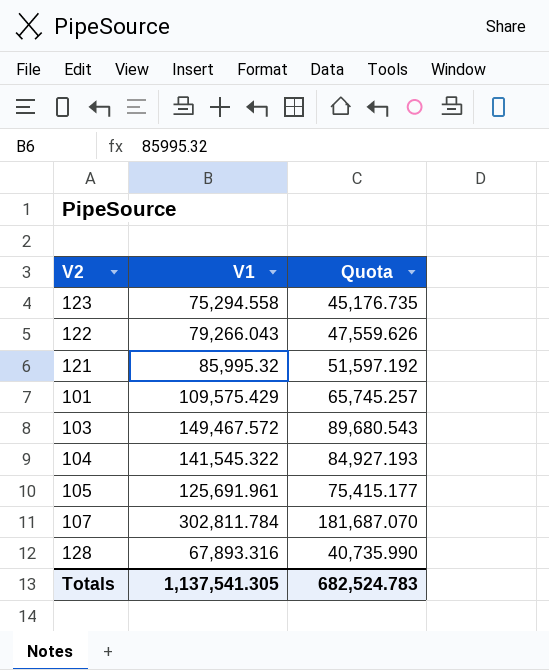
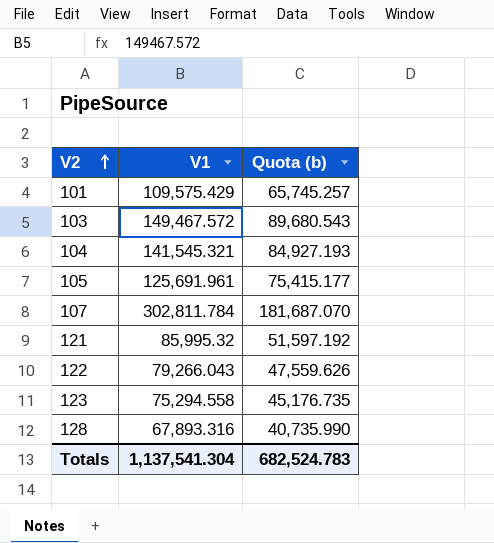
row order: none -> V2 ascending
column name: Quota -> Quota (b)
104 | V1: 141,545.322 -> 141,545.321
Totals | V1: 1,137,541.305 -> 1,137,541.304

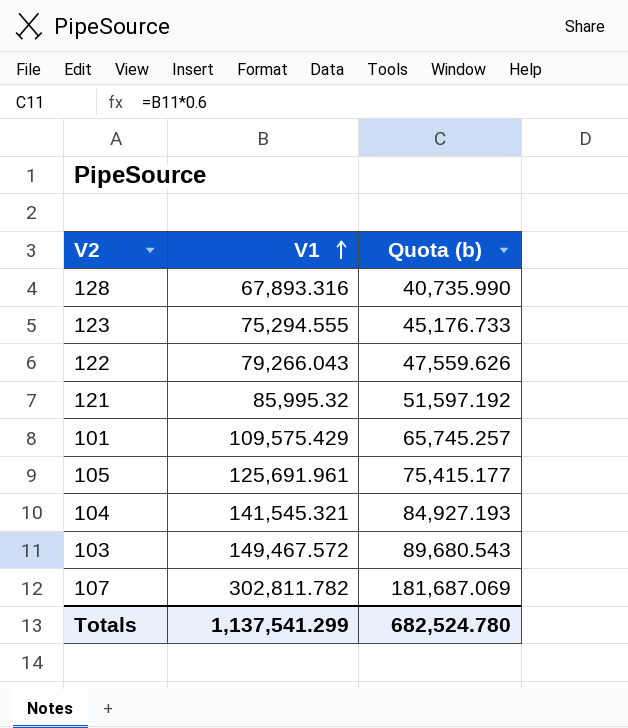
row order: V2 ascending -> V1 ascending
123 | V1: 75,294.558 -> 75,294.555
123 | Quota (b): 45,176.735 -> 45,176.733
107 | V1: 302,811.784 -> 302,811.782
107 | Quota (b): 181,687.070 -> 181,687.069
Totals | V1: 1,137,541.304 -> 1,137,541.299
Totals | Quota (b): 682,524.783 -> 682,524.780

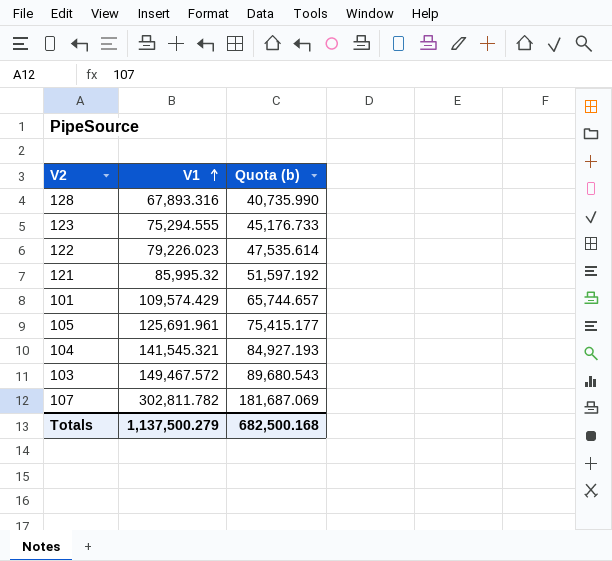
122 | V1: 79,266.043 -> 79,226.023
122 | Quota (b): 47,559.626 -> 47,535.614
101 | V1: 109,575.429 -> 109,574.429
101 | Quota (b): 65,745.257 -> 65,744.657
Totals | V1: 1,137,541.299 -> 1,137,500.279
Totals | Quota (b): 682,524.780 -> 682,500.168

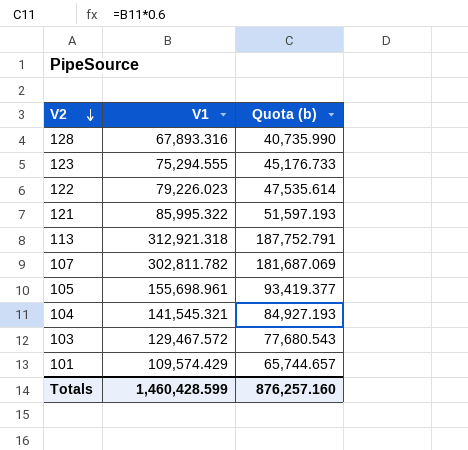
row order: V1 ascending -> V2 descending
121 | V1: 85,995.32 -> 85,995.322
121 | Quota (b): 51,597.192 -> 51,597.193
row 113: none -> 312,921.318 | 187,752.791
105 | V1: 125,691.961 -> 155,698.961
105 | Quota (b): 75,415.177 -> 93,419.377
103 | V1: 149,467.572 -> 129,467.572
103 | Quota (b): 89,680.543 -> 77,680.543
Totals | V1: 1,137,500.279 -> 1,460,428.599
Totals | Quota (b): 682,500.168 -> 876,257.160

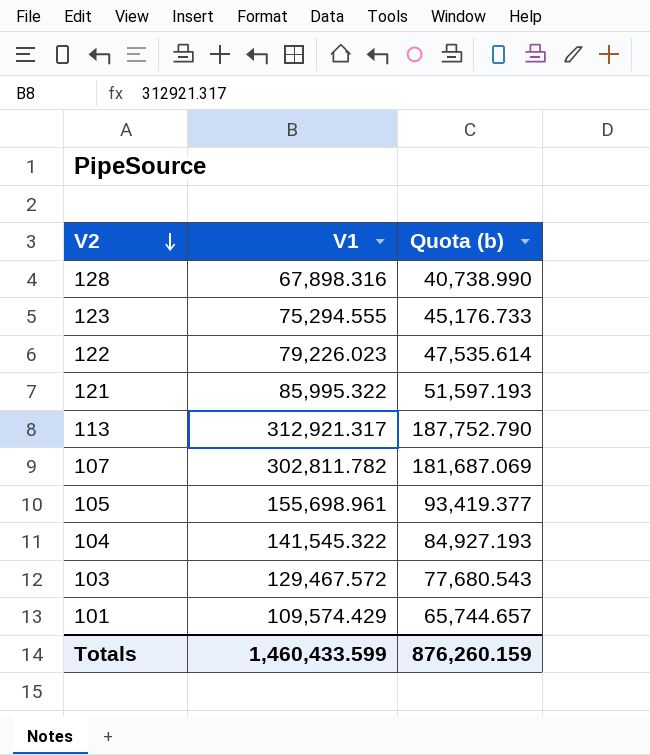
128 | V1: 67,893.316 -> 67,898.316
128 | Quota (b): 40,735.990 -> 40,738.990
113 | V1: 312,921.318 -> 312,921.317
113 | Quota (b): 187,752.791 -> 187,752.790
104 | V1: 141,545.321 -> 141,545.322
Totals | V1: 1,460,428.599 -> 1,460,433.599
Totals | Quota (b): 876,257.160 -> 876,260.159

